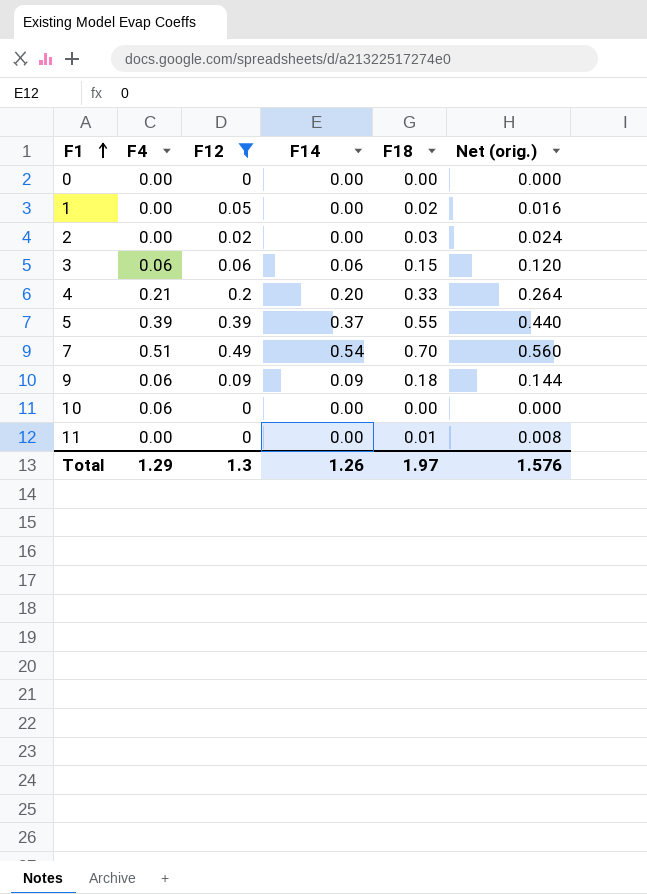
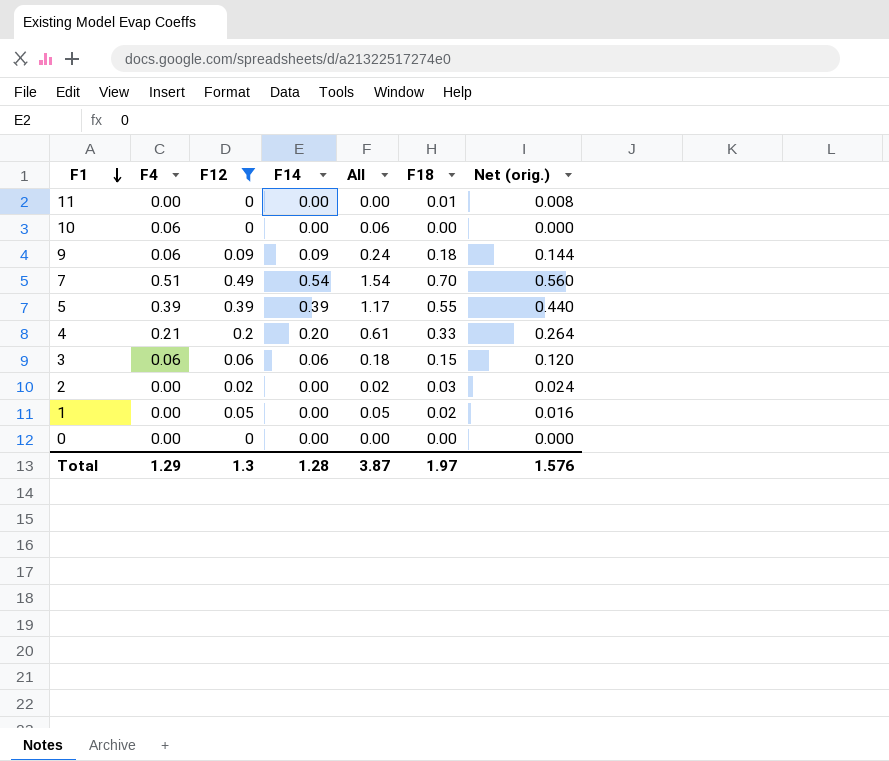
row order: F1 ascending -> F1 descending
column All | formula: none -> [F4] + [F12] + [F14]
5 | F14: 0.37 -> 0.39
Total | F14: 1.26 -> 1.28

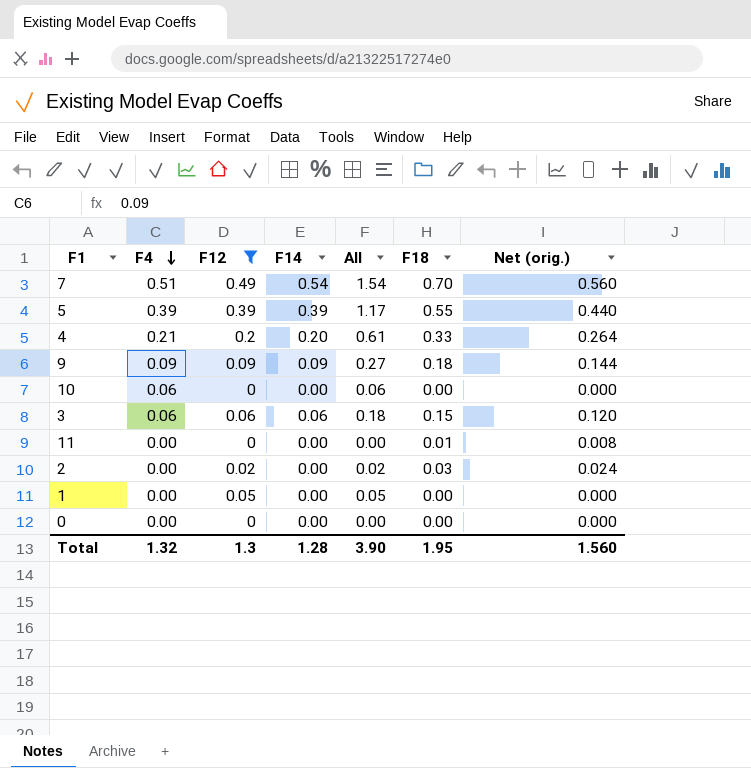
row order: F1 descending -> F4 descending
9 | F4: 0.06 -> 0.09
9 | All: 0.24 -> 0.27
1 | F18: 0.02 -> 0.00
1 | Net (orig.): 0.016 -> 0.000
Total | F4: 1.29 -> 1.32
Total | All: 3.87 -> 3.90
Total | F18: 1.97 -> 1.95
Total | Net (orig.): 1.576 -> 1.560

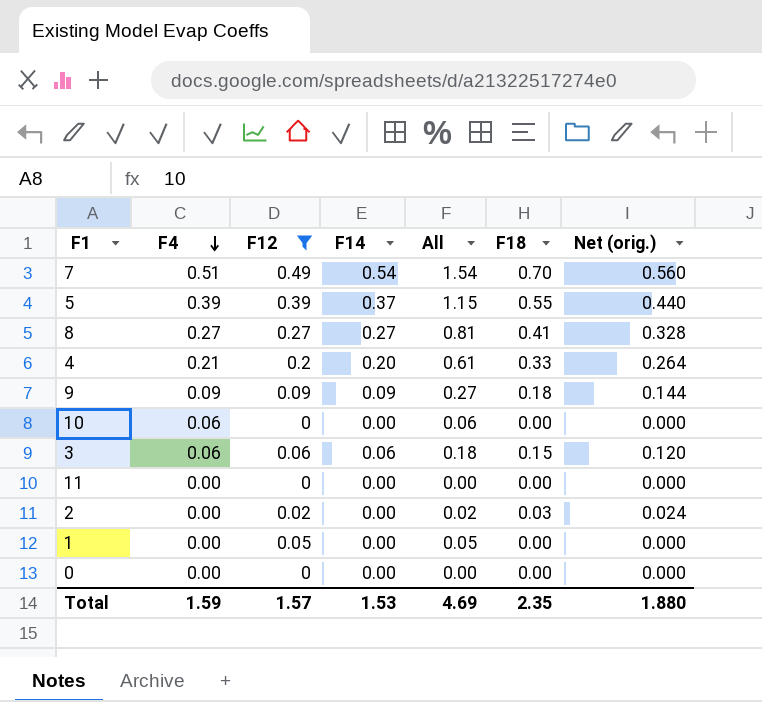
5 | F14: 0.39 -> 0.37
5 | All: 1.17 -> 1.15
row 8: none -> 0.27 | 0.27 | 0.27 | 0.81 | 0.41 | 0.328
11 | F18: 0.01 -> 0.00
11 | Net (orig.): 0.008 -> 0.000
Total | F4: 1.32 -> 1.59
Total | F12: 1.3 -> 1.57
Total | F14: 1.28 -> 1.53
Total | All: 3.90 -> 4.69
Total | F18: 1.95 -> 2.35
Total | Net (orig.): 1.560 -> 1.880

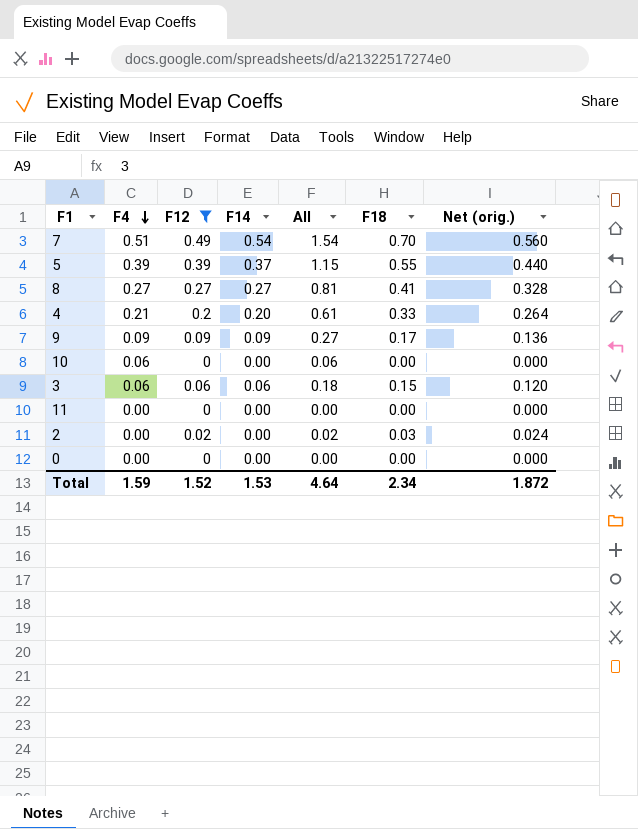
row 1: 0.00 | 0.05 | 0.00 | 0.05 | 0.00 | 0.000 -> none
9 | F18: 0.18 -> 0.17
9 | Net (orig.): 0.144 -> 0.136
Total | F12: 1.57 -> 1.52
Total | All: 4.69 -> 4.64
Total | F18: 2.35 -> 2.34
Total | Net (orig.): 1.880 -> 1.872

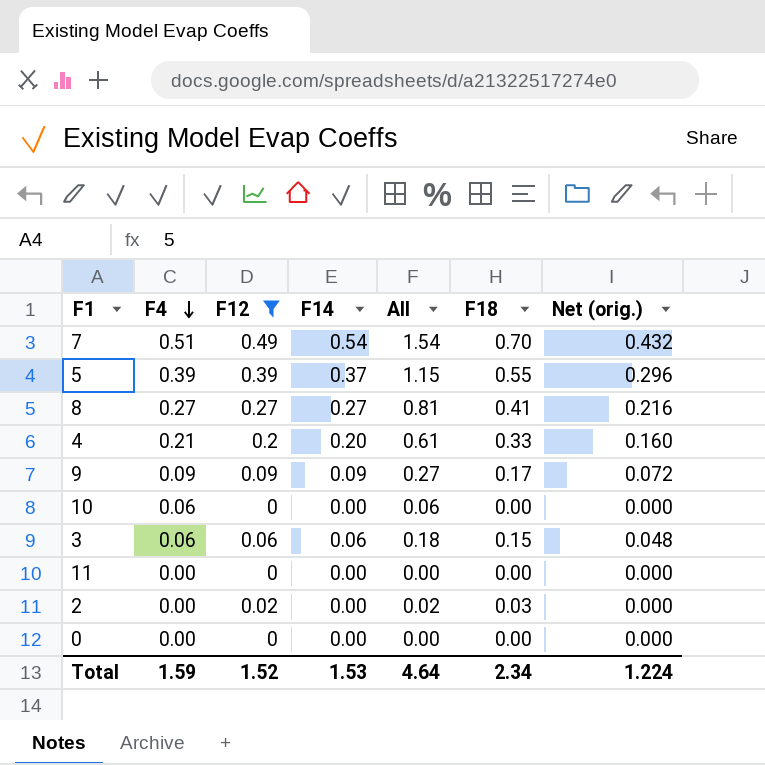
column Net (orig.) | formula: [F18] * 0.8 -> [F14] * 0.8
Total | Net (orig.): 1.872 -> 1.224

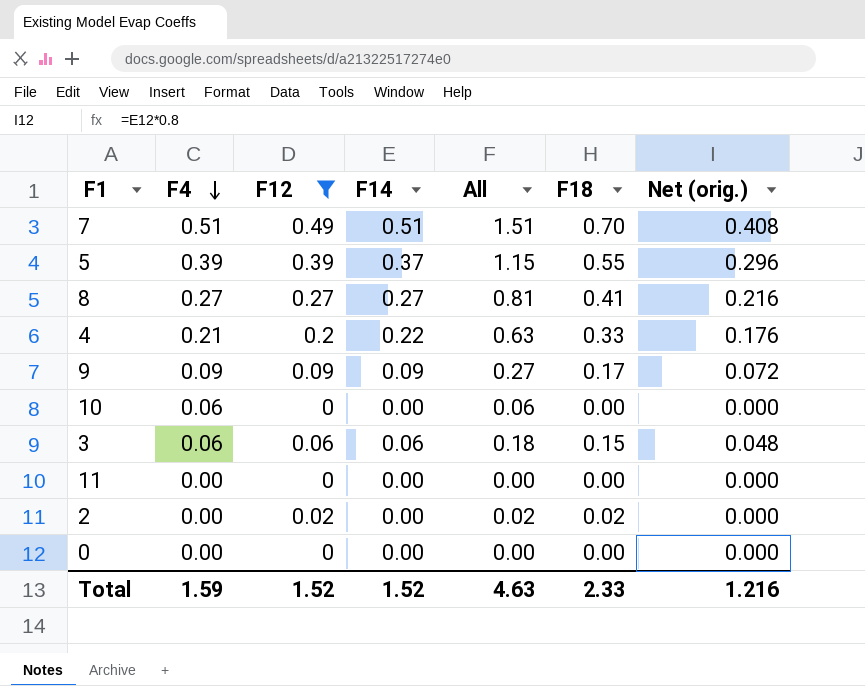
7 | F14: 0.54 -> 0.51
7 | All: 1.54 -> 1.51
7 | Net (orig.): 0.432 -> 0.408
4 | F14: 0.20 -> 0.22
4 | All: 0.61 -> 0.63
4 | Net (orig.): 0.160 -> 0.176
2 | F18: 0.03 -> 0.02
Total | F14: 1.53 -> 1.52
Total | All: 4.64 -> 4.63
Total | F18: 2.34 -> 2.33
Total | Net (orig.): 1.224 -> 1.216

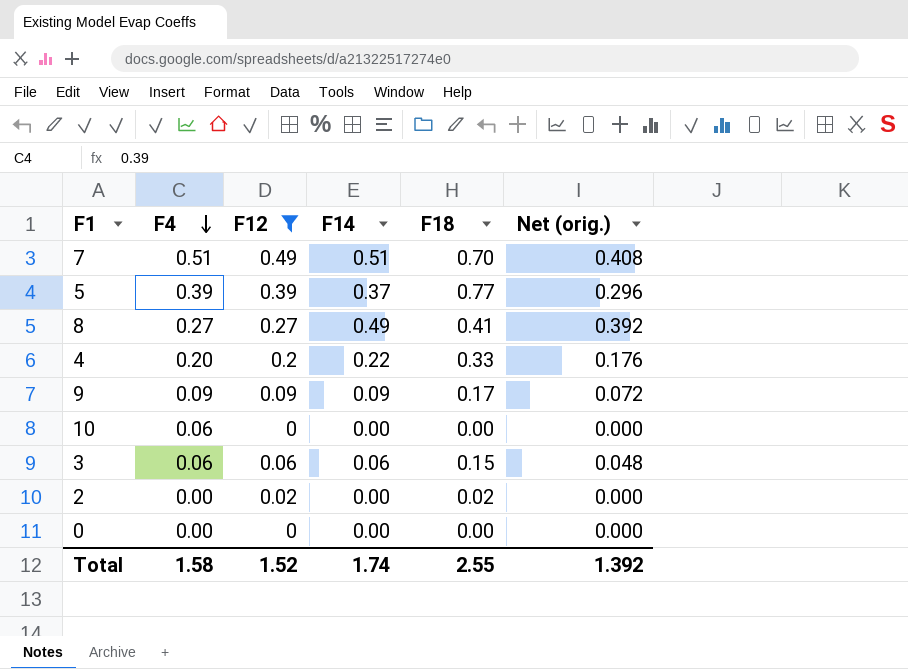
column All | formula: [F4] + [F12] + [F14] -> none
row 11: 0.00 | 0 | 0.00 | 0.00 | 0.00 | 0.000 -> none
5 | F18: 0.55 -> 0.77
8 | F14: 0.27 -> 0.49
8 | Net (orig.): 0.216 -> 0.392
4 | F4: 0.21 -> 0.20
Total | F4: 1.59 -> 1.58
Total | F14: 1.52 -> 1.74
Total | F18: 2.33 -> 2.55
Total | Net (orig.): 1.216 -> 1.392

